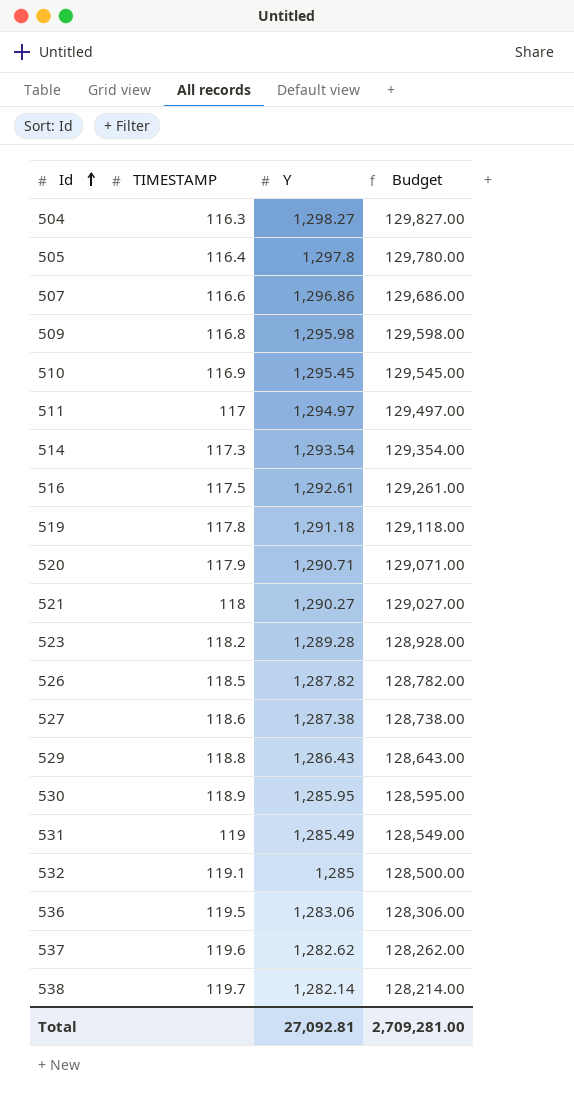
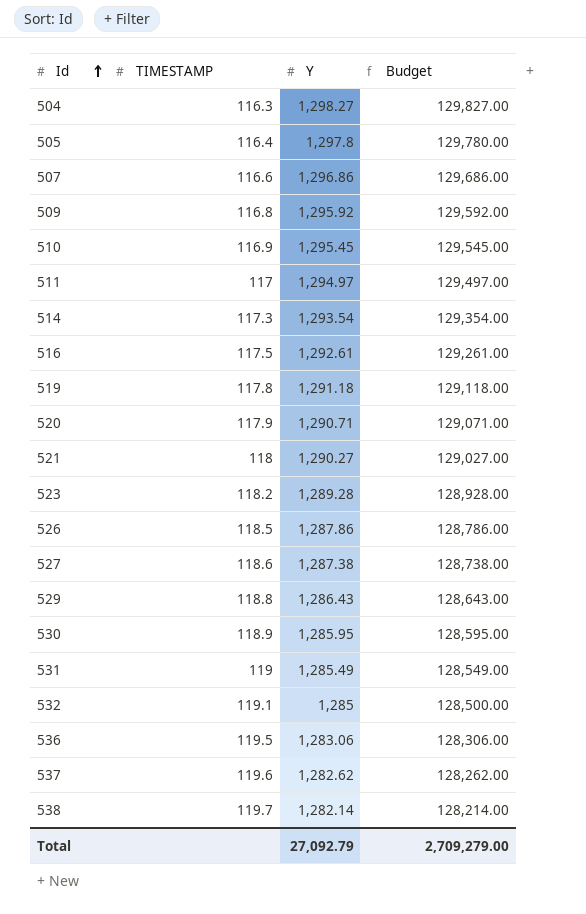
509 | Y: 1,295.98 -> 1,295.92
509 | Budget: 129,598.00 -> 129,592.00
526 | Y: 1,287.82 -> 1,287.86
526 | Budget: 128,782.00 -> 128,786.00
Total | Y: 27,092.81 -> 27,092.79
Total | Budget: 2,709,281.00 -> 2,709,279.00

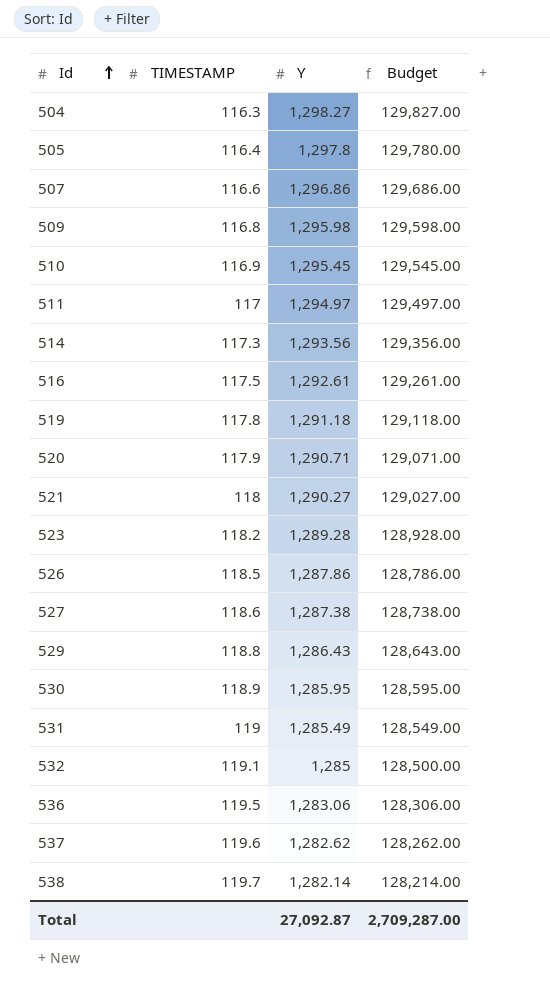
509 | Y: 1,295.92 -> 1,295.98
509 | Budget: 129,592.00 -> 129,598.00
514 | Y: 1,293.54 -> 1,293.56
514 | Budget: 129,354.00 -> 129,356.00
Total | Y: 27,092.79 -> 27,092.87
Total | Budget: 2,709,279.00 -> 2,709,287.00

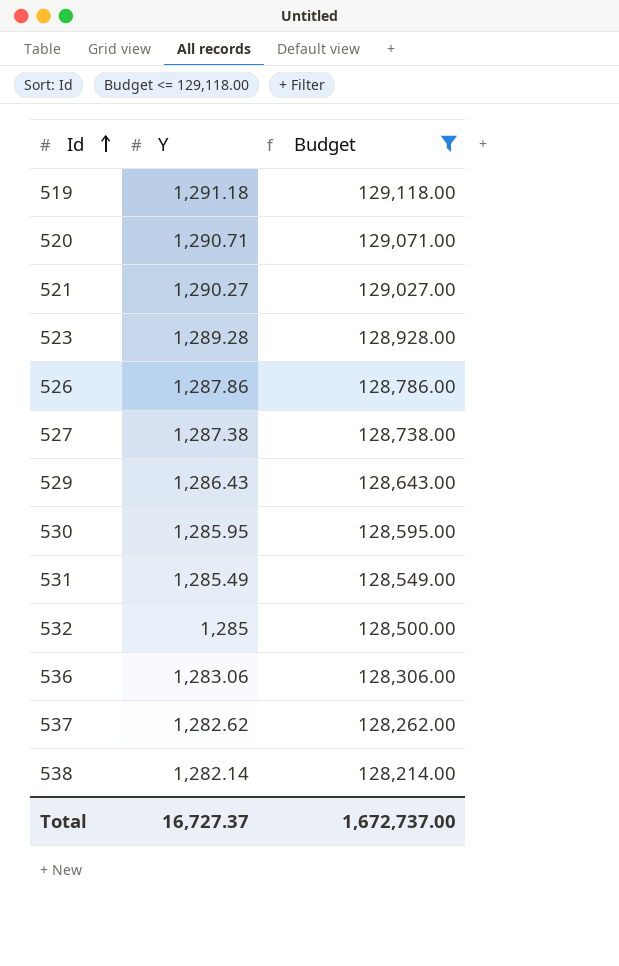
filter: none -> Budget <= 129,118.00
column TIMESTAMP | position: 2 -> none
Total | Y: 27,092.87 -> 16,727.37
Total | Budget: 2,709,287.00 -> 1,672,737.00

